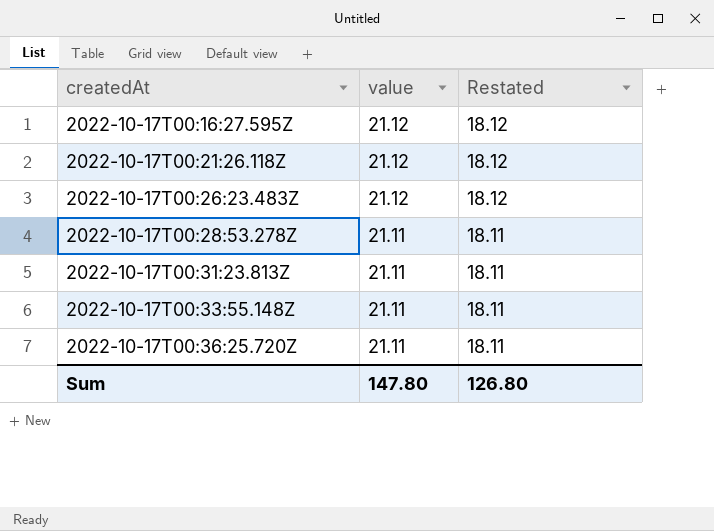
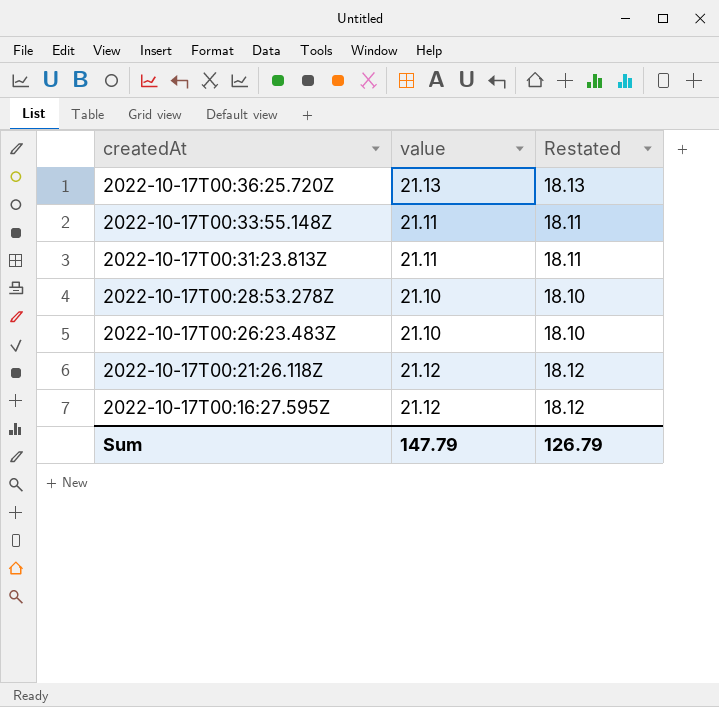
row order: createdAt ascending -> createdAt descending
2022-10-17T00:36:25.720Z | value: 21.11 -> 21.13
2022-10-17T00:36:25.720Z | Restated: 18.11 -> 18.13
2022-10-17T00:28:53.278Z | value: 21.11 -> 21.10
2022-10-17T00:28:53.278Z | Restated: 18.11 -> 18.10
2022-10-17T00:26:23.483Z | value: 21.12 -> 21.10
2022-10-17T00:26:23.483Z | Restated: 18.12 -> 18.10
Sum | value: 147.80 -> 147.79
Sum | Restated: 126.80 -> 126.79

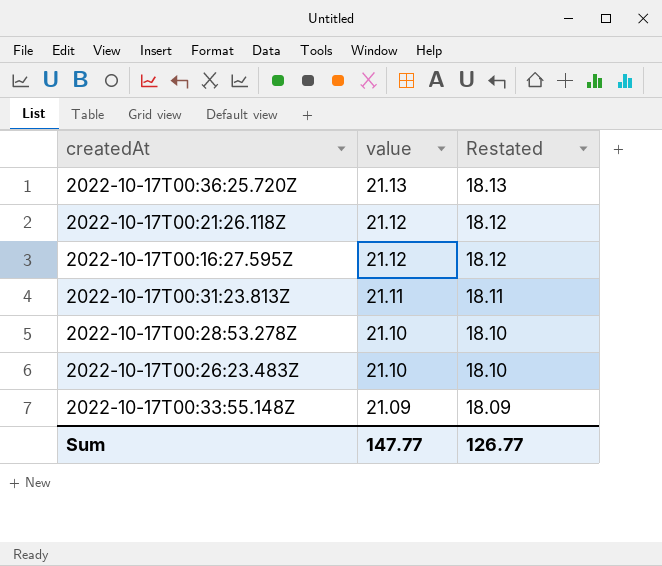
row order: createdAt descending -> value descending
2022-10-17T00:33:55.148Z | value: 21.11 -> 21.09
2022-10-17T00:33:55.148Z | Restated: 18.11 -> 18.09
Sum | value: 147.79 -> 147.77
Sum | Restated: 126.79 -> 126.77

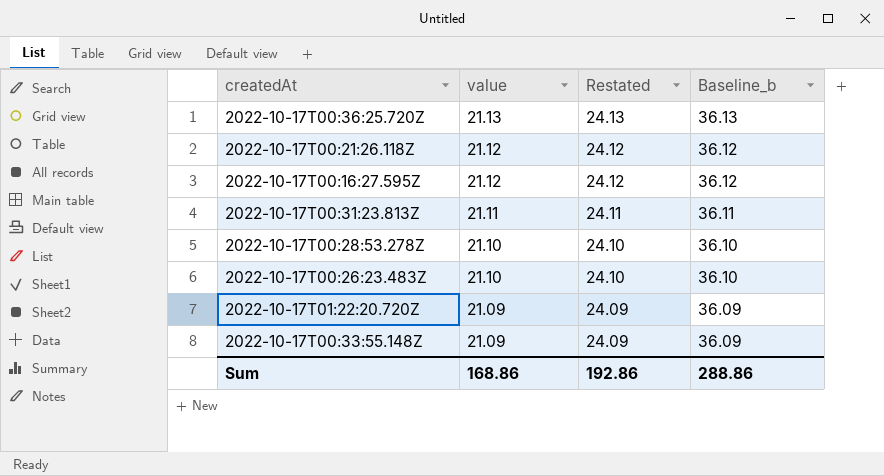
column Restated | formula: [value] - 3 -> [value] + 3
column Baseline_b | formula: none -> [value] + 15
row 2022-10-17T01:22:20.720Z: none -> 21.09 | 24.09 | 36.09
Sum | value: 147.77 -> 168.86
Sum | Restated: 126.77 -> 192.86

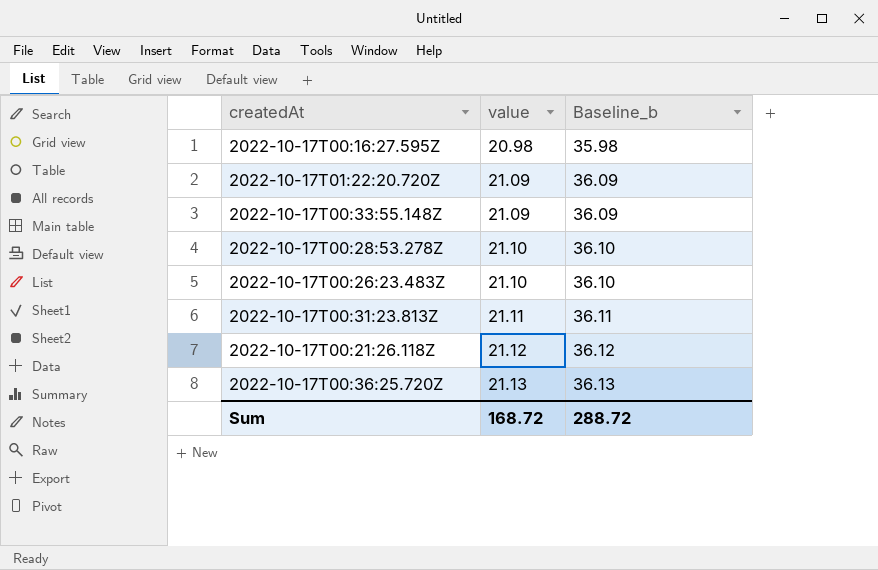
row order: value descending -> value ascending
column Restated | formula: [value] + 3 -> none
2022-10-17T00:16:27.595Z | value: 21.12 -> 20.98
2022-10-17T00:16:27.595Z | Baseline_b: 36.12 -> 35.98
Sum | value: 168.86 -> 168.72
Sum | Baseline_b: 288.86 -> 288.72

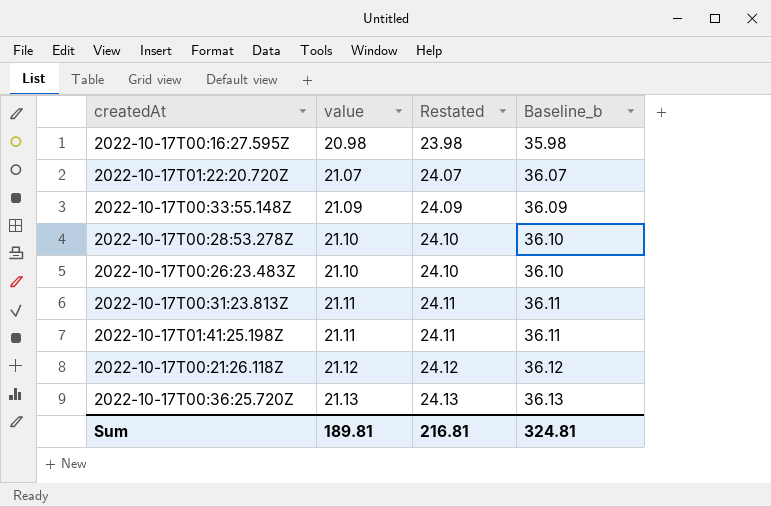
column Restated | formula: none -> [value] + 3
2022-10-17T01:22:20.720Z | value: 21.09 -> 21.07
2022-10-17T01:22:20.720Z | Baseline_b: 36.09 -> 36.07
row 2022-10-17T01:41:25.198Z: none -> 21.11 | 24.11 | 36.11
Sum | value: 168.72 -> 189.81
Sum | Baseline_b: 288.72 -> 324.81

